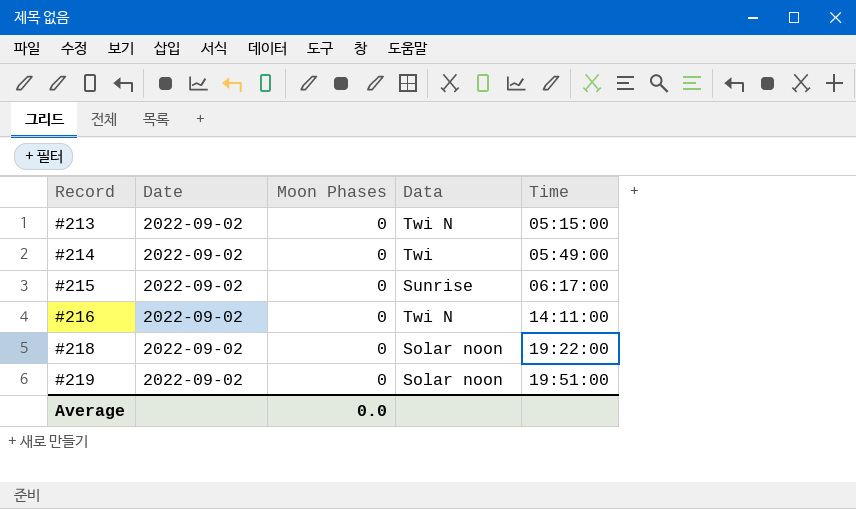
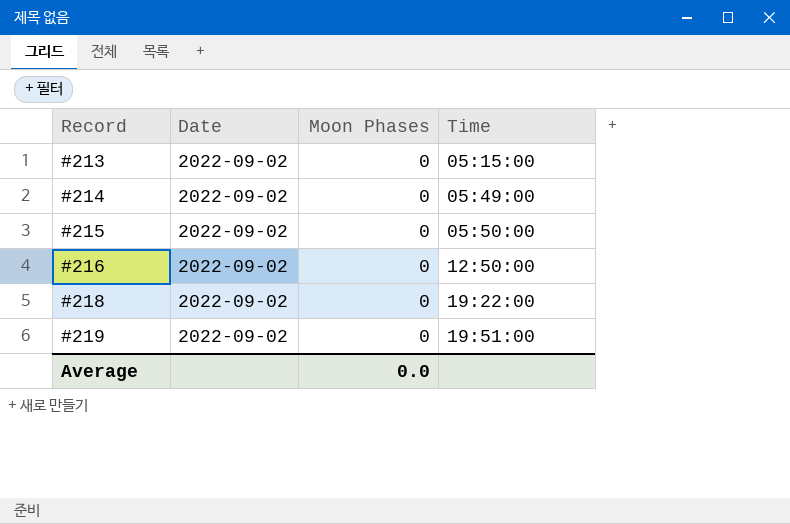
column Data | position: 4 -> none
#215 | Time: 06:17:00 -> 05:50:00
#216 | Time: 14:11:00 -> 12:50:00

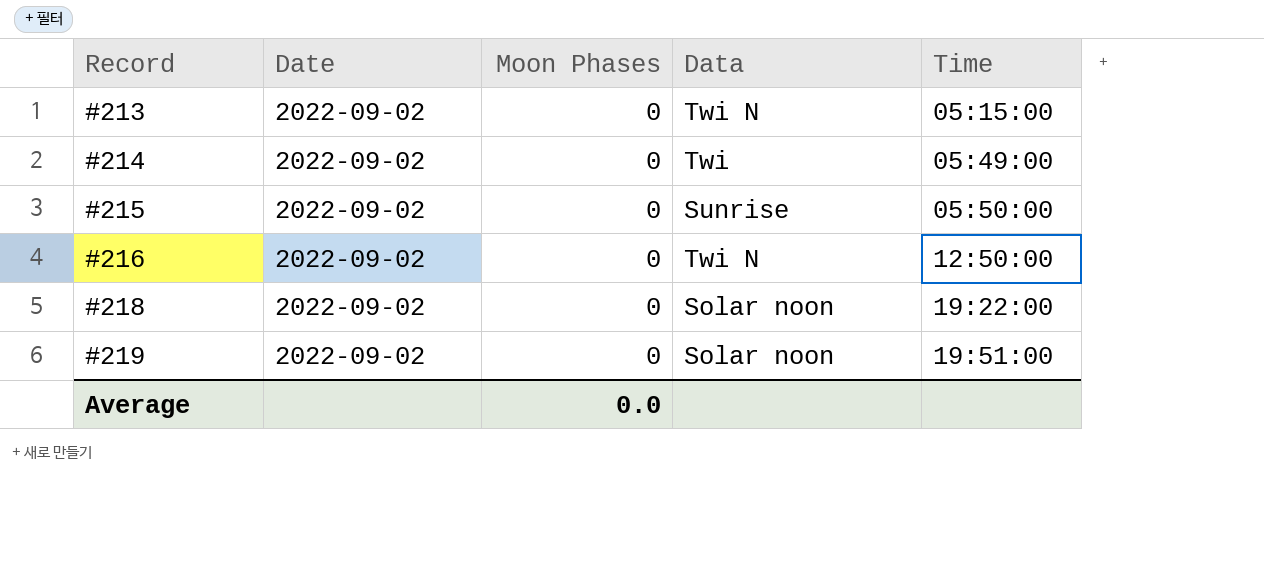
column Data | position: none -> 4

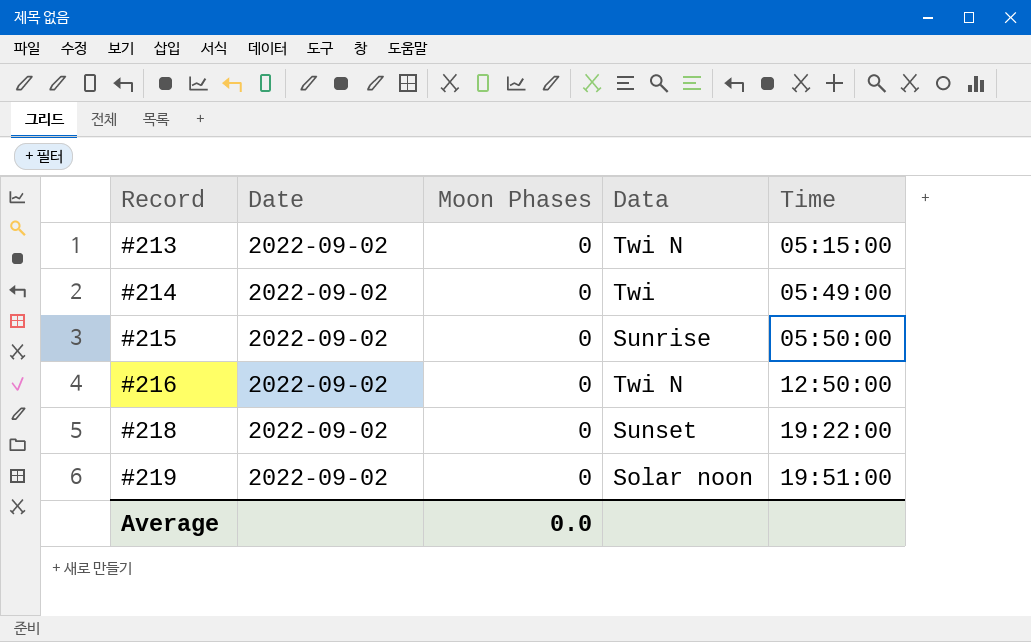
#218 | Data: Solar noon -> Sunset

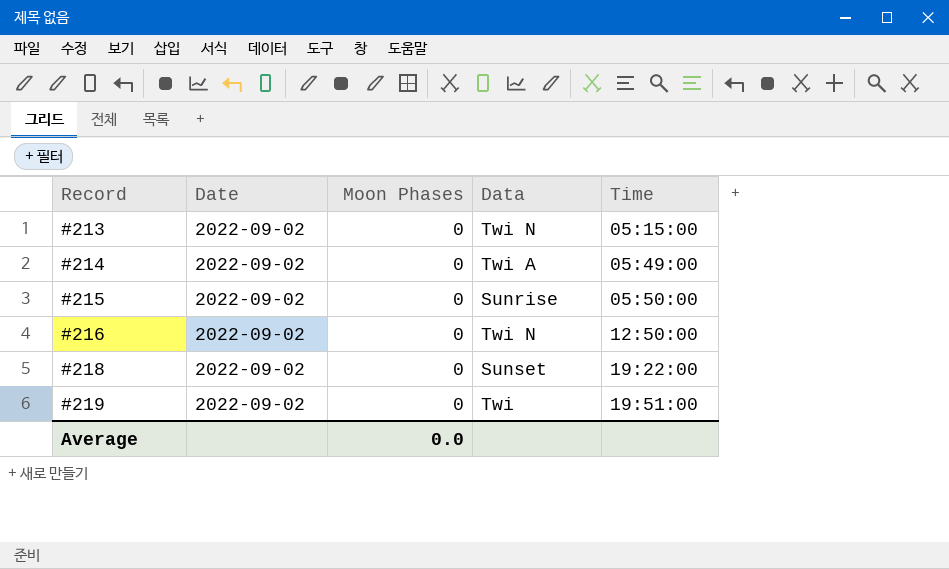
#214 | Data: Twi -> Twi A
#219 | Data: Solar noon -> Twi

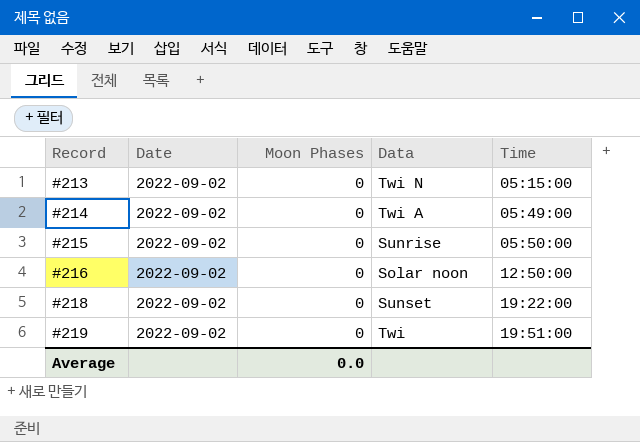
#216 | Data: Twi N -> Solar noon

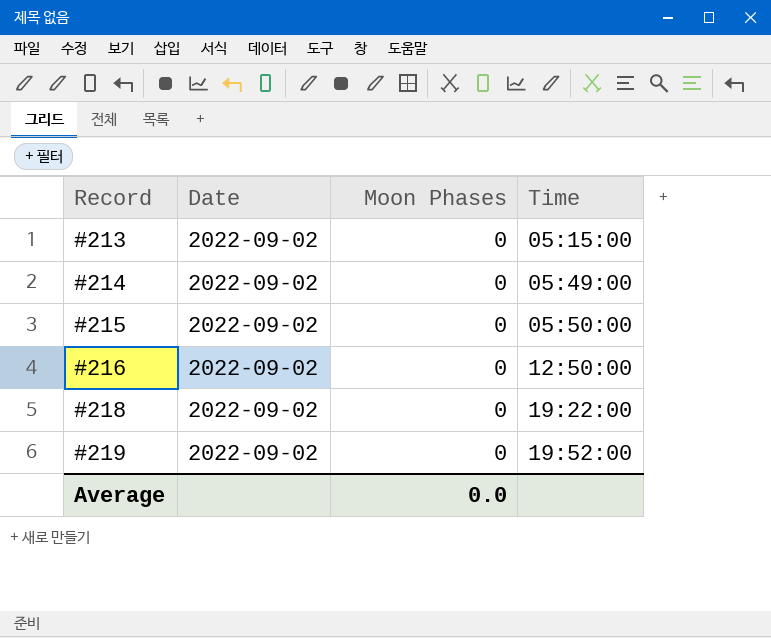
column Data | position: 4 -> none
#219 | Time: 19:51:00 -> 19:52:00

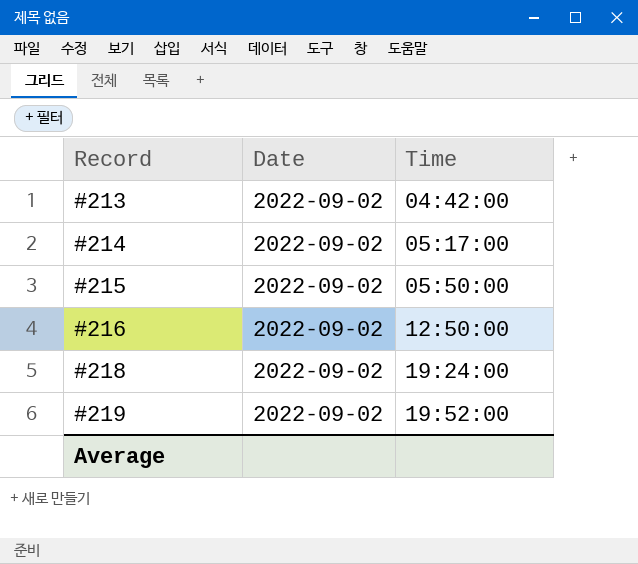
column Moon Phases | position: 3 -> none
#213 | Time: 05:15:00 -> 04:42:00
#214 | Time: 05:49:00 -> 05:17:00
#218 | Time: 19:22:00 -> 19:24:00

